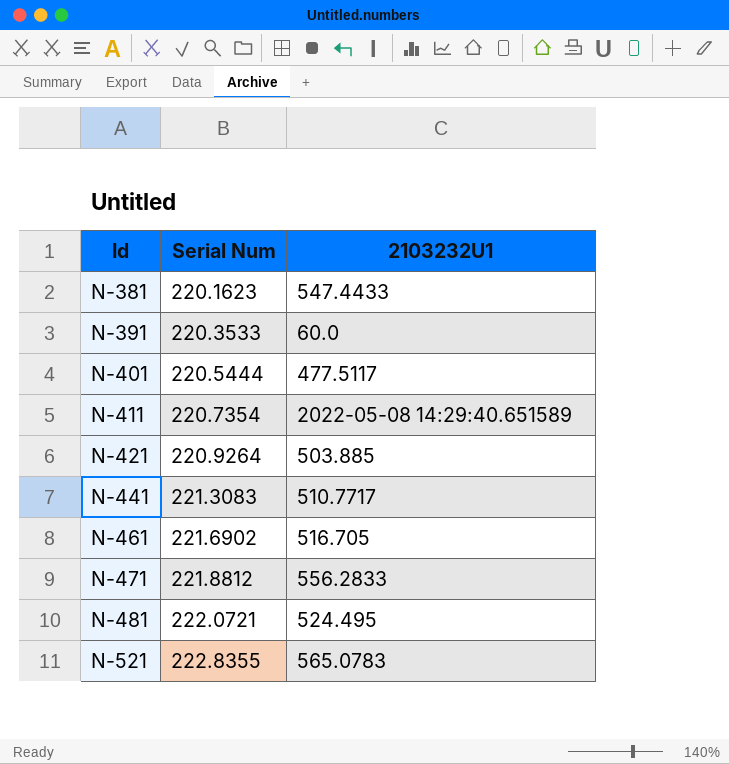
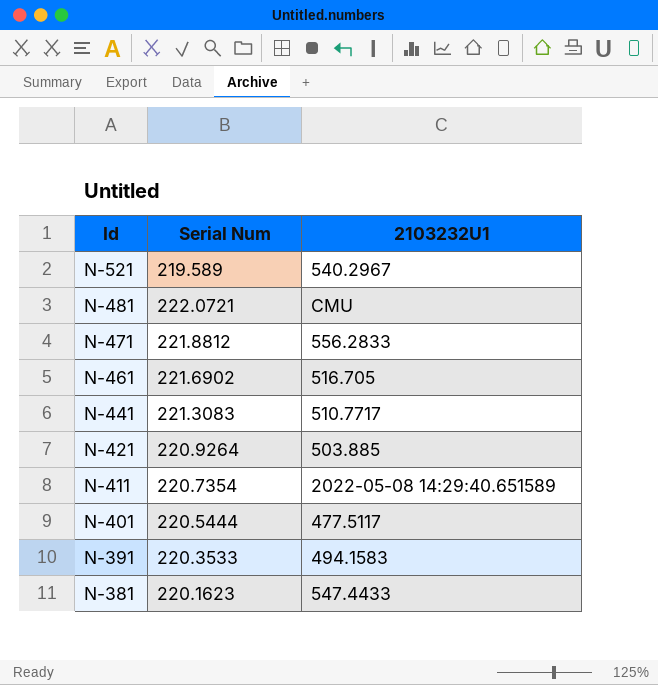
row order: Id ascending -> Id descending
N-521 | Serial Num: 222.8355 -> 219.589
N-521 | 2103232U1: 565.0783 -> 540.2967
N-481 | 2103232U1: 524.495 -> CMU
N-391 | 2103232U1: 60.0 -> 494.1583

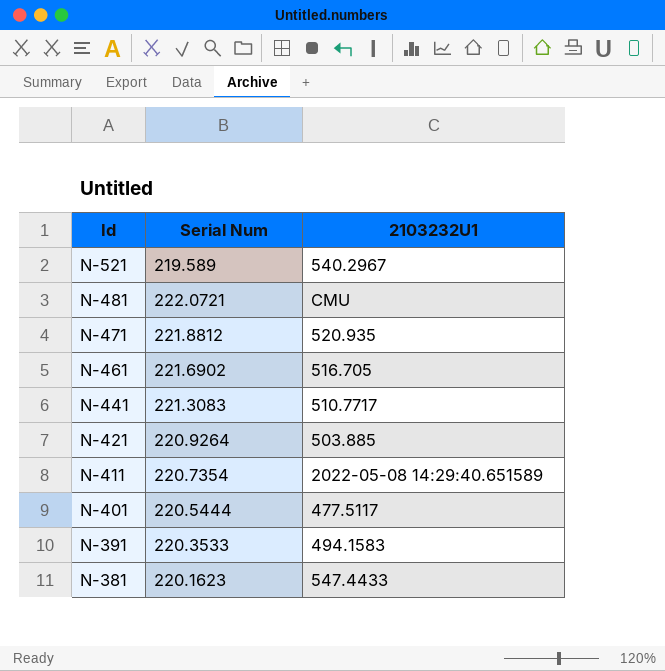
N-471 | 2103232U1: 556.2833 -> 520.935

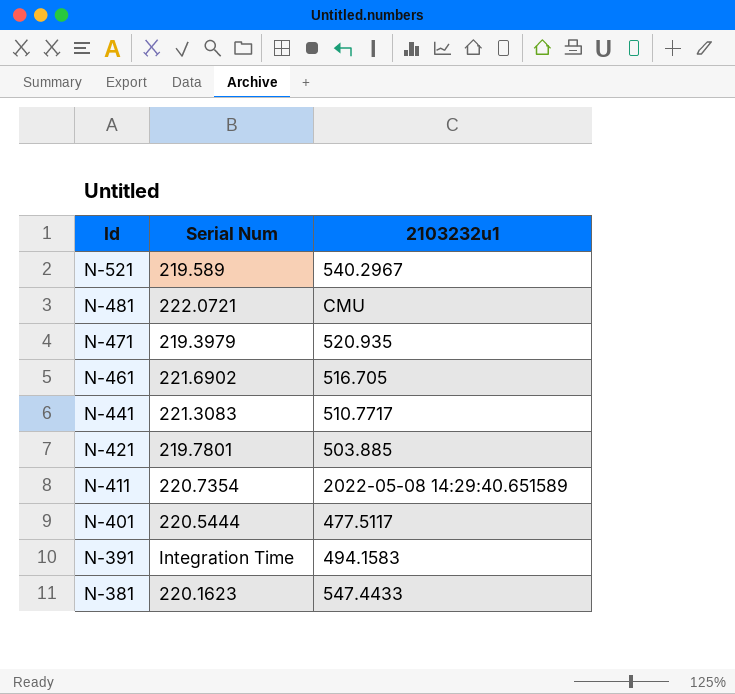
column name: 2103232U1 -> 2103232u1
N-471 | Serial Num: 221.8812 -> 219.3979
N-421 | Serial Num: 220.9264 -> 219.7801
N-391 | Serial Num: 220.3533 -> Integration Time

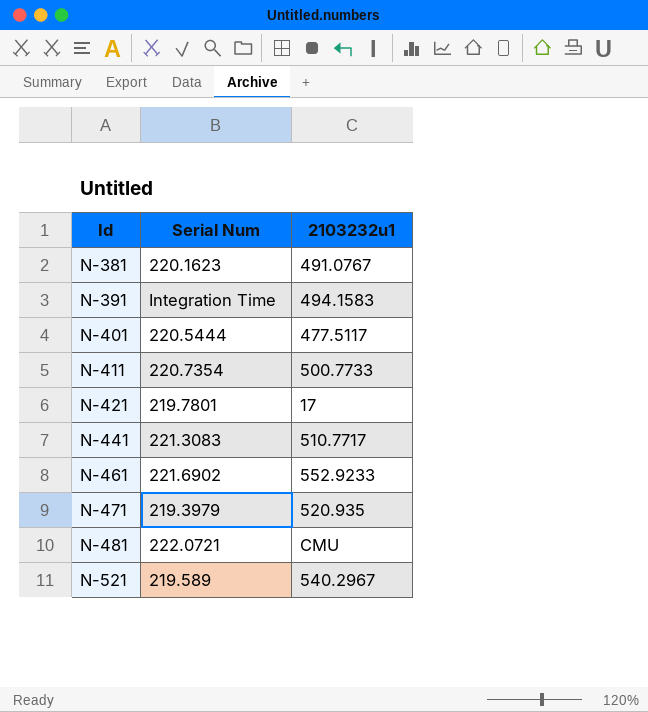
row order: Id descending -> Id ascending
N-381 | 2103232u1: 547.4433 -> 491.0767
N-411 | 2103232u1: 2022-05-08 14:29:40.651589 -> 500.7733
N-421 | 2103232u1: 503.885 -> 17
N-461 | 2103232u1: 516.705 -> 552.9233

